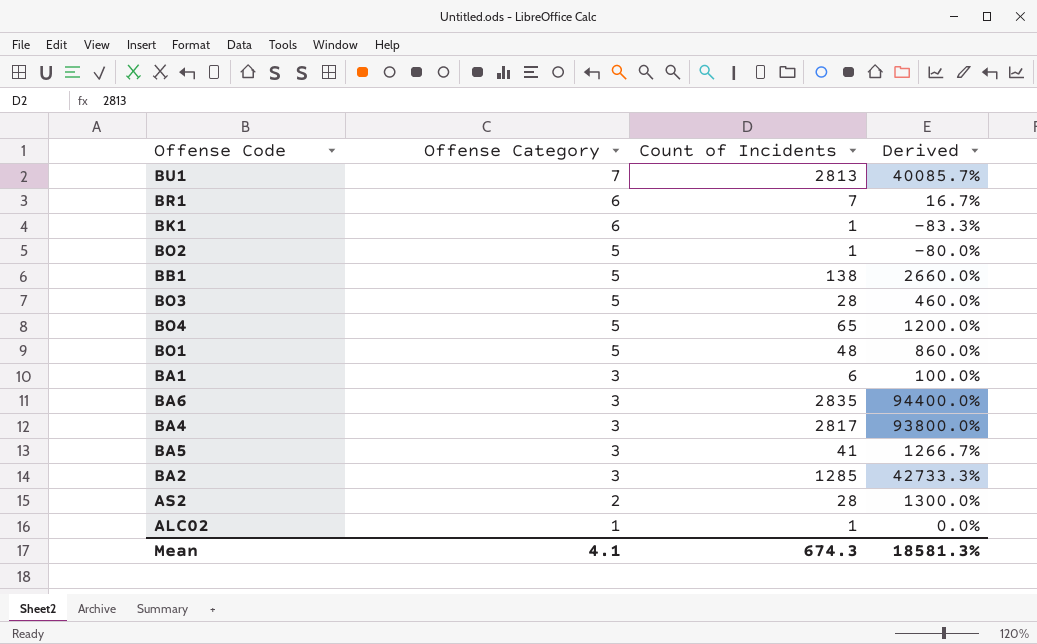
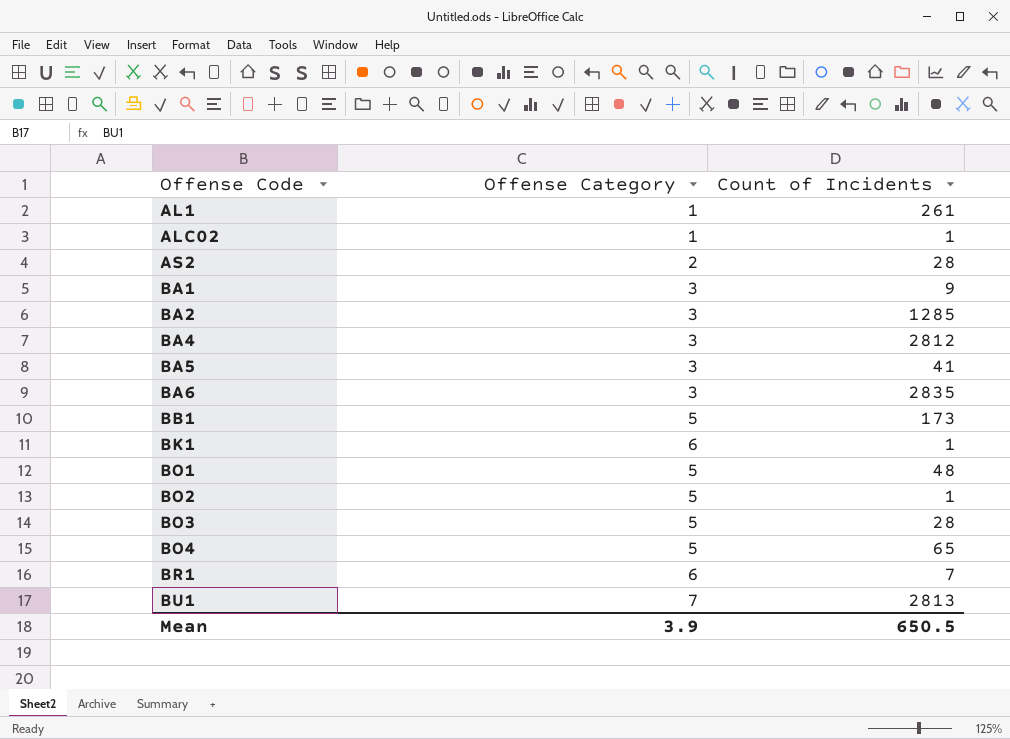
row order: Offense Category descending -> Offense Code ascending
column Derived | formula: ([Count of Incidents] - [Offense Category]) / [Offense Category] -> none
row AL1: none -> 1 | 261
BA1 | Count of Incidents: 6 -> 9
BA4 | Count of Incidents: 2817 -> 2812
BB1 | Count of Incidents: 138 -> 173
Mean | Offense Category: 4.1 -> 3.9
Mean | Count of Incidents: 674.3 -> 650.5

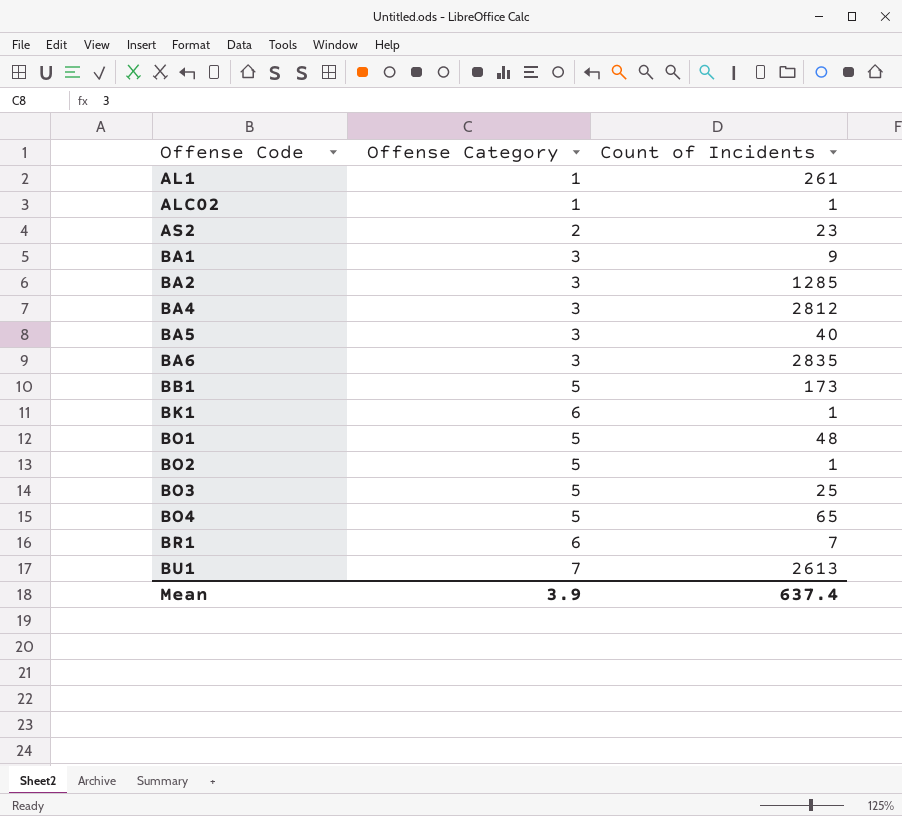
AS2 | Count of Incidents: 28 -> 23
BA5 | Count of Incidents: 41 -> 40
BO3 | Count of Incidents: 28 -> 25
BU1 | Count of Incidents: 2813 -> 2613
Mean | Count of Incidents: 650.5 -> 637.4

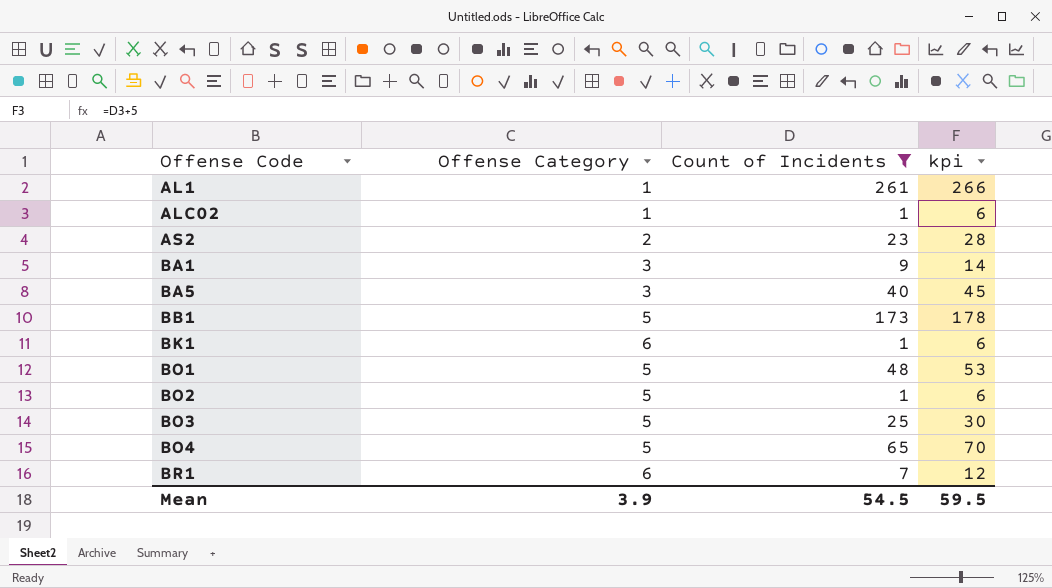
filter: none -> Count of Incidents <= 261
column kpi | formula: none -> [Count of Incidents] + 5
Mean | Count of Incidents: 637.4 -> 54.5

